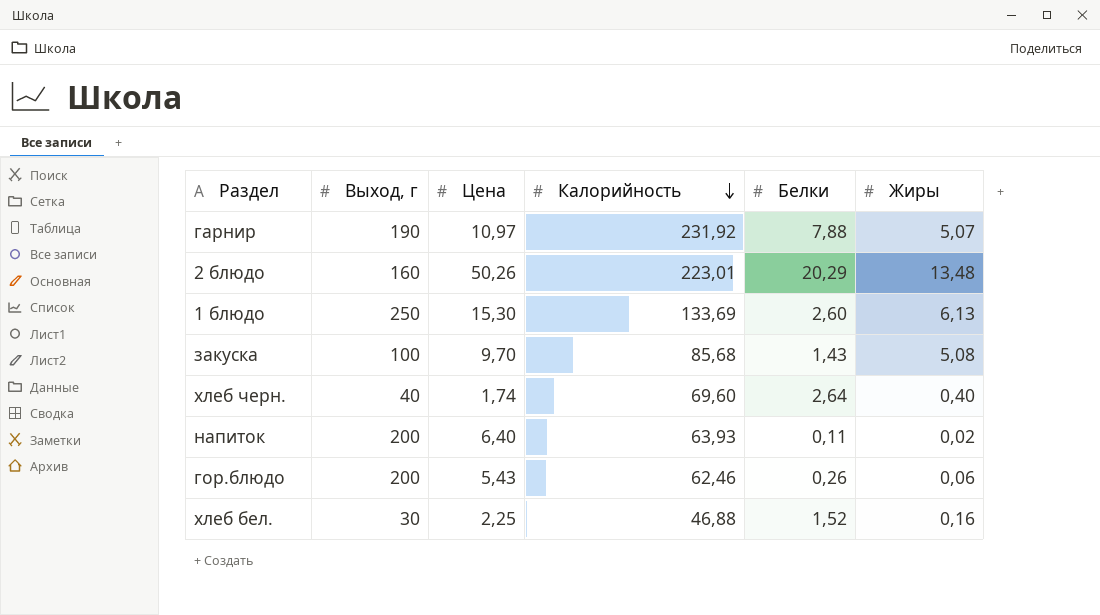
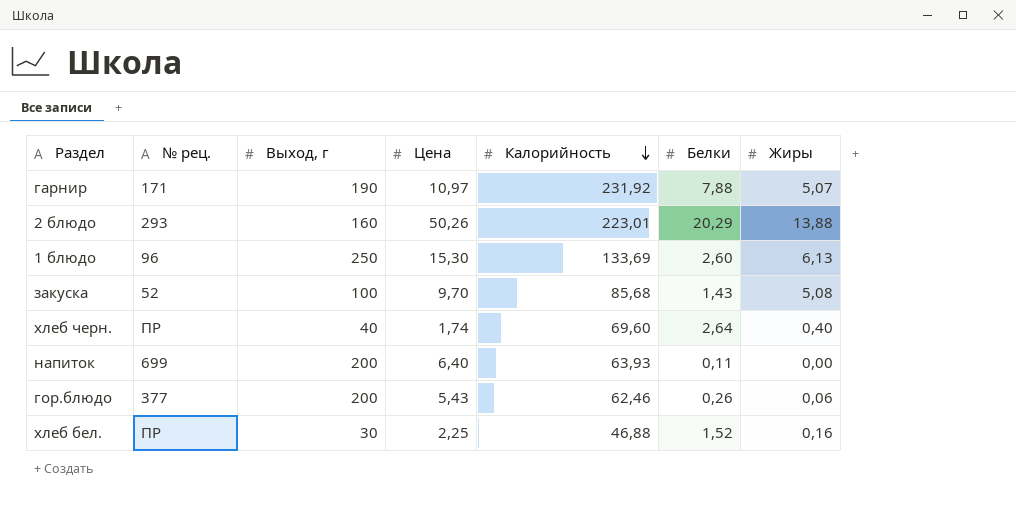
column № рец. | position: none -> 2
2 блюдо | Жиры: 13,48 -> 13,88
напиток | Жиры: 0,02 -> 0,00

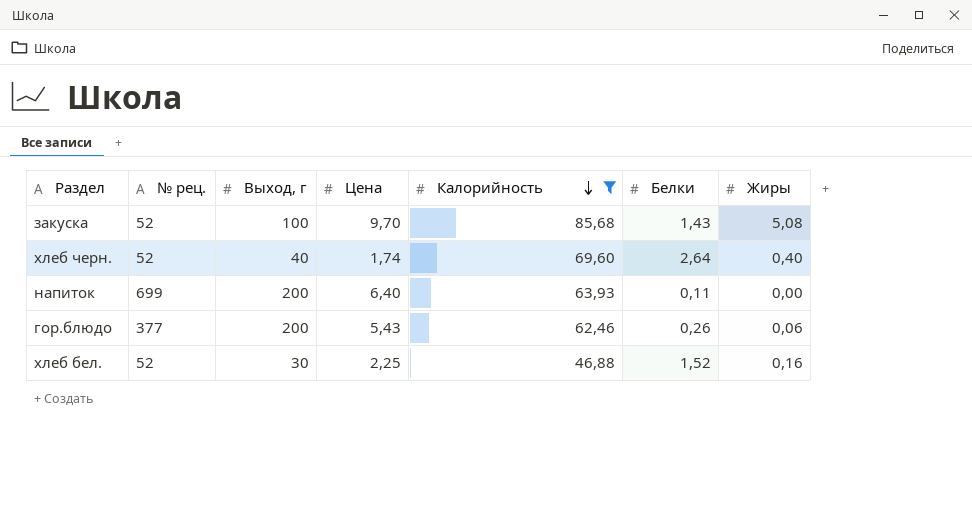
filter: none -> Калорийность <= 85,68
хлеб черн. | № рец.: ПР -> 52
хлеб бел. | № рец.: ПР -> 52

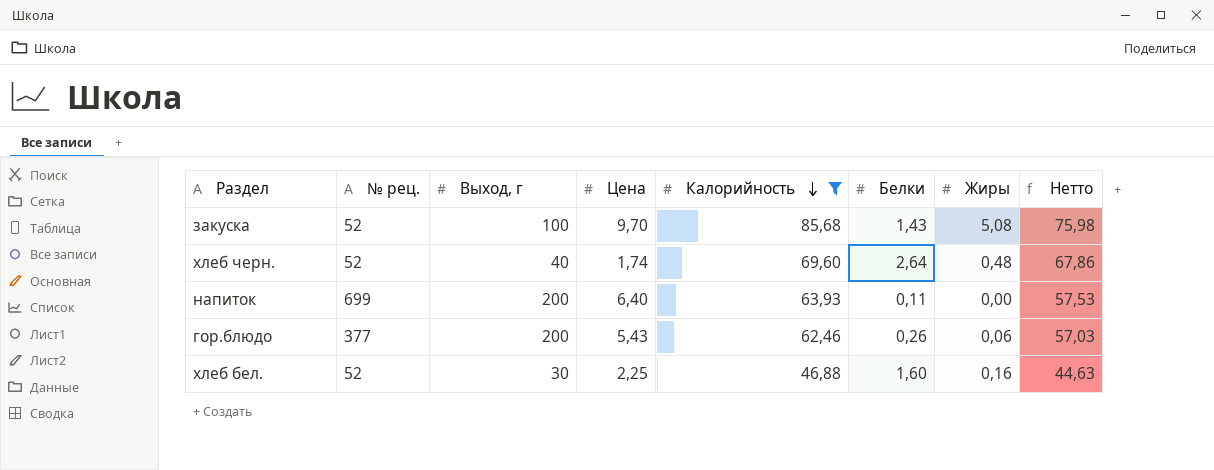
column Нетто | formula: none -> [Калорийность] - [Цена]
хлеб черн. | Жиры: 0,40 -> 0,48
хлеб бел. | Белки: 1,52 -> 1,60

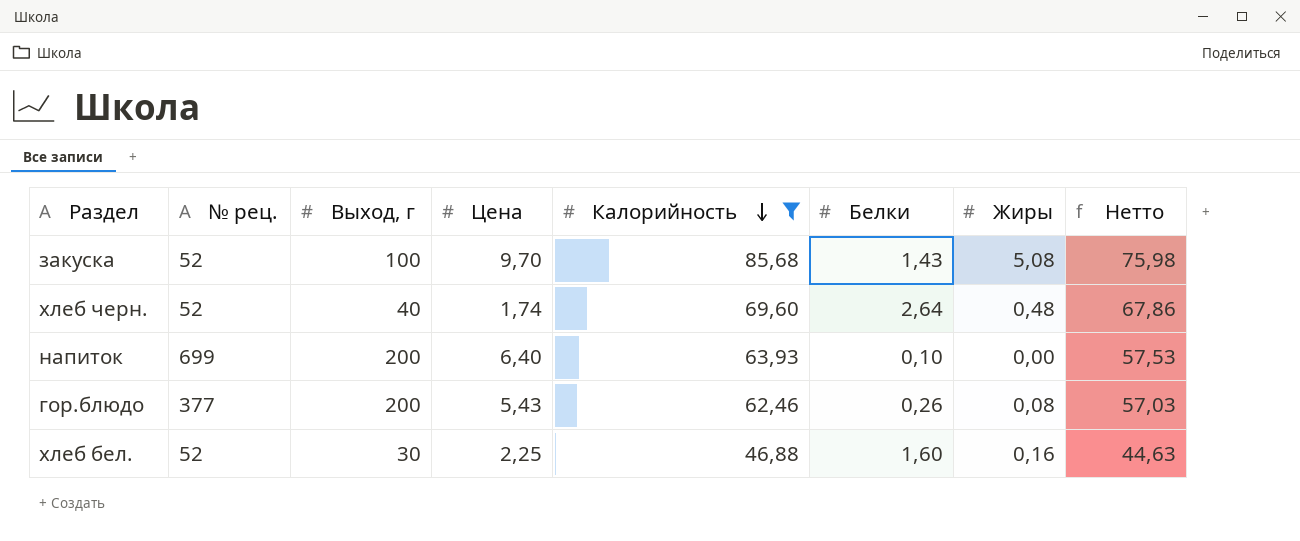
напиток | Белки: 0,11 -> 0,10
гор.блюдо | Жиры: 0,06 -> 0,08

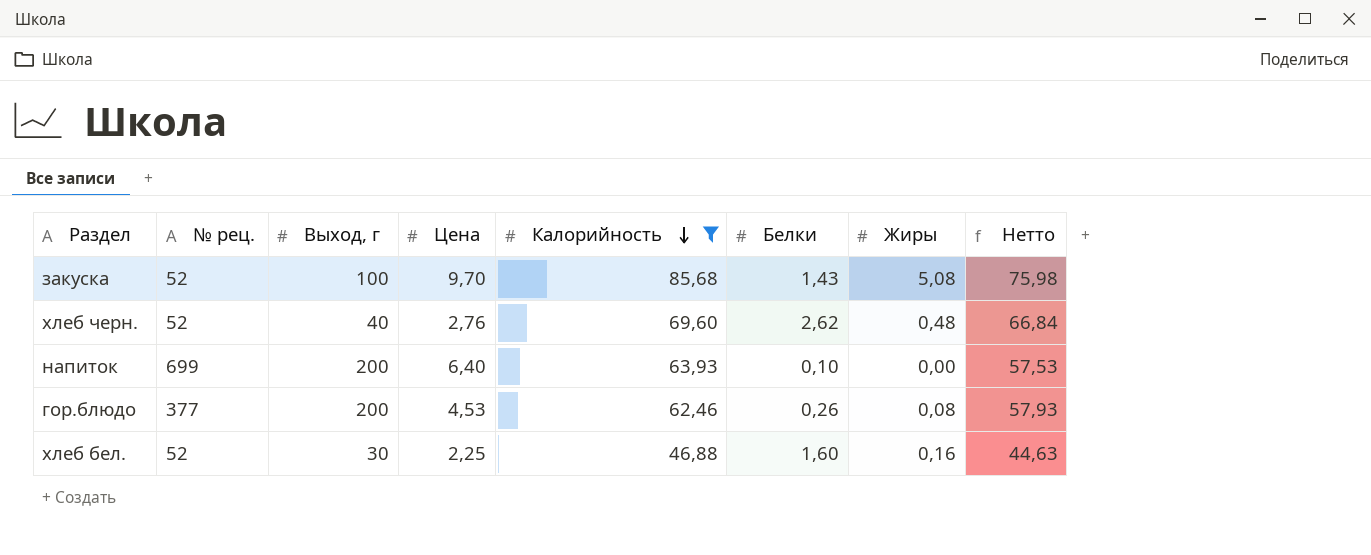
хлеб черн. | Цена: 1,74 -> 2,76
хлеб черн. | Белки: 2,64 -> 2,62
хлеб черн. | Нетто: 67,86 -> 66,84
гор.блюдо | Цена: 5,43 -> 4,53
гор.блюдо | Нетто: 57,03 -> 57,93

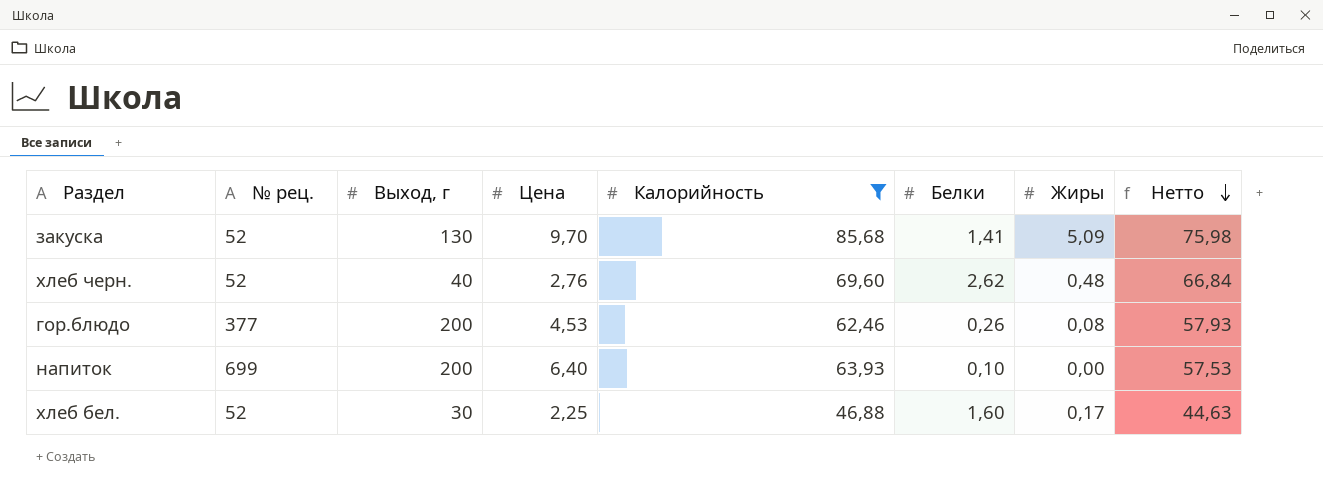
row order: Калорийность descending -> Нетто descending
закуска | Выход, г: 100 -> 130
закуска | Белки: 1,43 -> 1,41
закуска | Жиры: 5,08 -> 5,09
хлеб бел. | Жиры: 0,16 -> 0,17

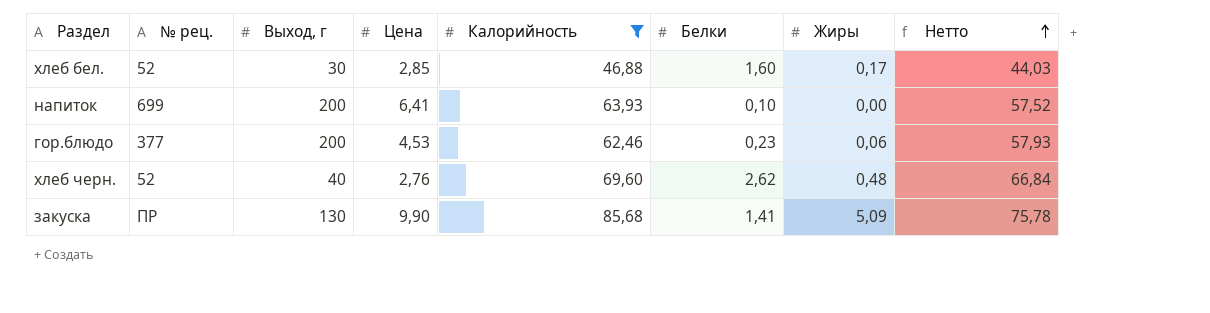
row order: Нетто descending -> Нетто ascending
хлеб бел. | Цена: 2,25 -> 2,85
хлеб бел. | Нетто: 44,63 -> 44,03
напиток | Цена: 6,40 -> 6,41
напиток | Нетто: 57,53 -> 57,52
гор.блюдо | Белки: 0,26 -> 0,23
гор.блюдо | Жиры: 0,08 -> 0,06
закуска | № рец.: 52 -> ПР
закуска | Цена: 9,70 -> 9,90
закуска | Нетто: 75,98 -> 75,78

